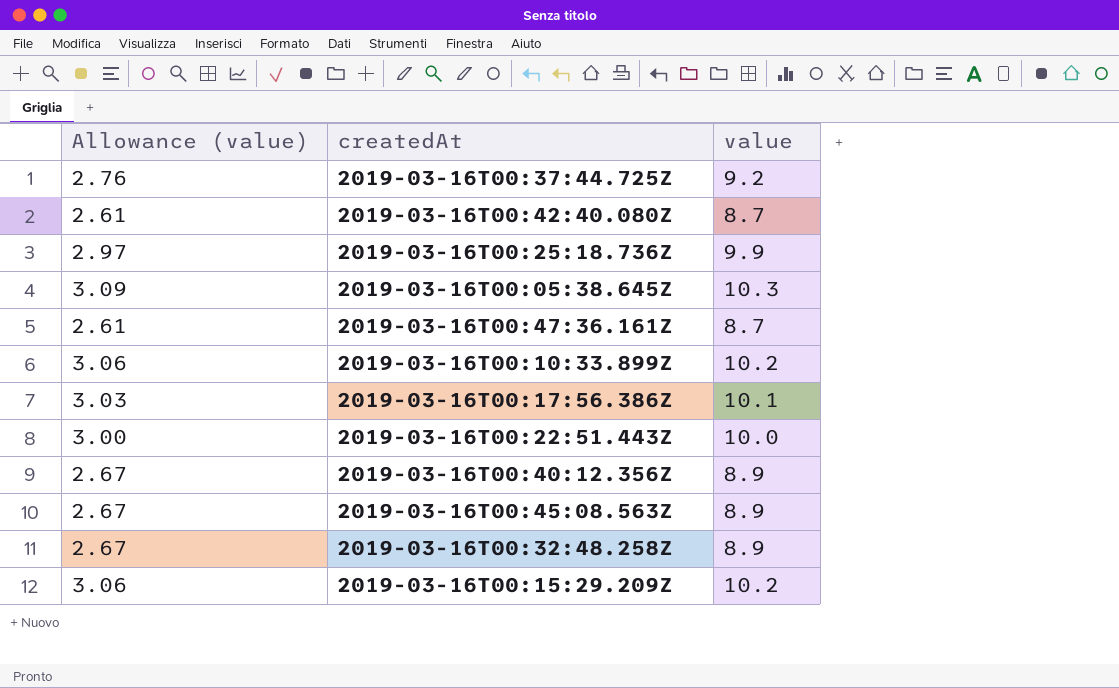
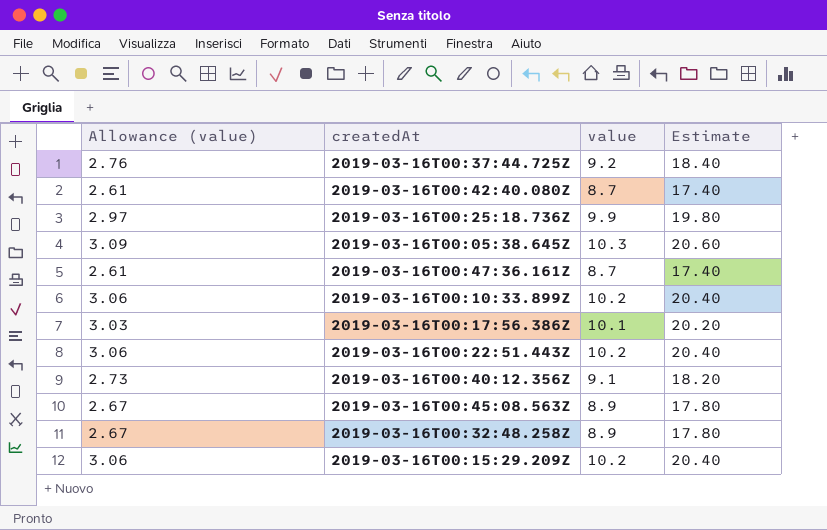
column Estimate | formula: none -> [value] * 2
2019-03-16T00:22:51.443Z | Allowance (value): 3.00 -> 3.06
2019-03-16T00:22:51.443Z | value: 10.0 -> 10.2
2019-03-16T00:40:12.356Z | Allowance (value): 2.67 -> 2.73
2019-03-16T00:40:12.356Z | value: 8.9 -> 9.1

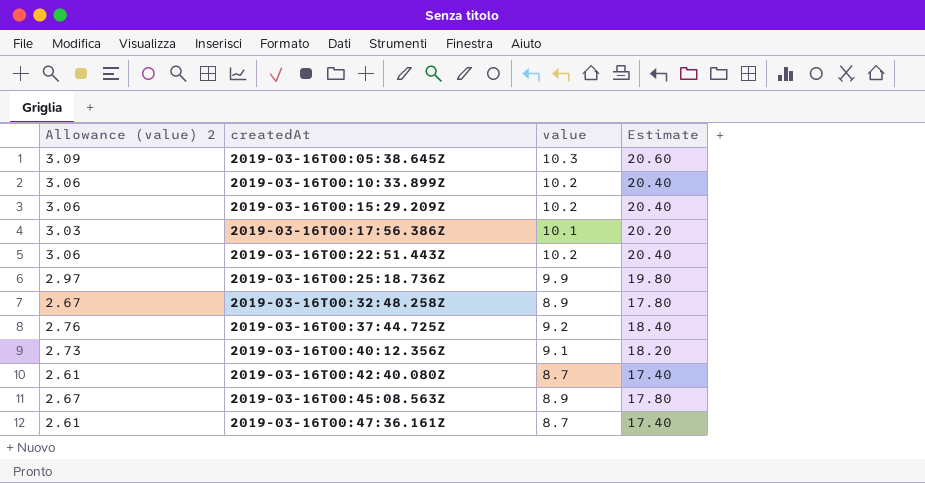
row order: none -> createdAt ascending
column name: Allowance (value) -> Allowance (value) 2

